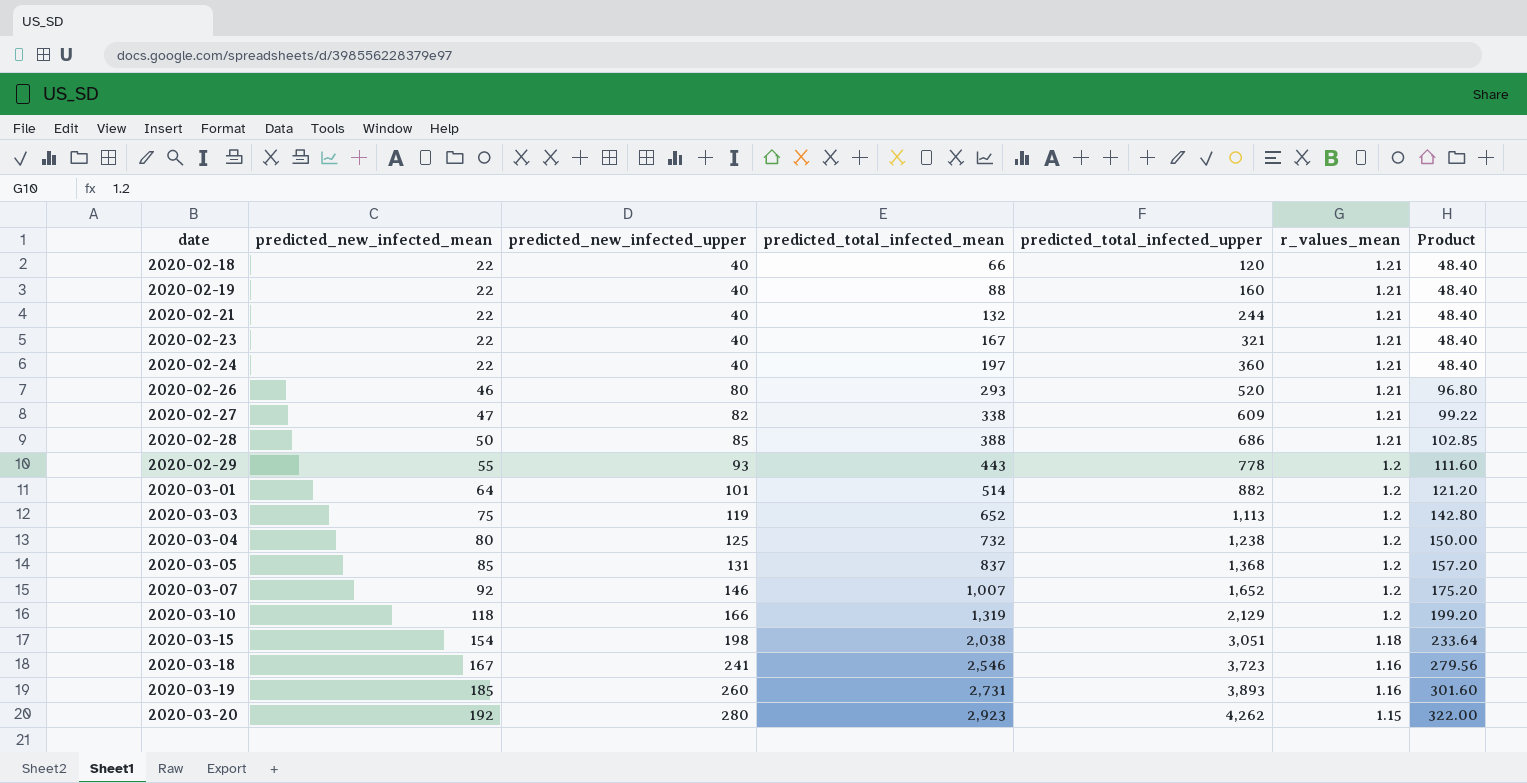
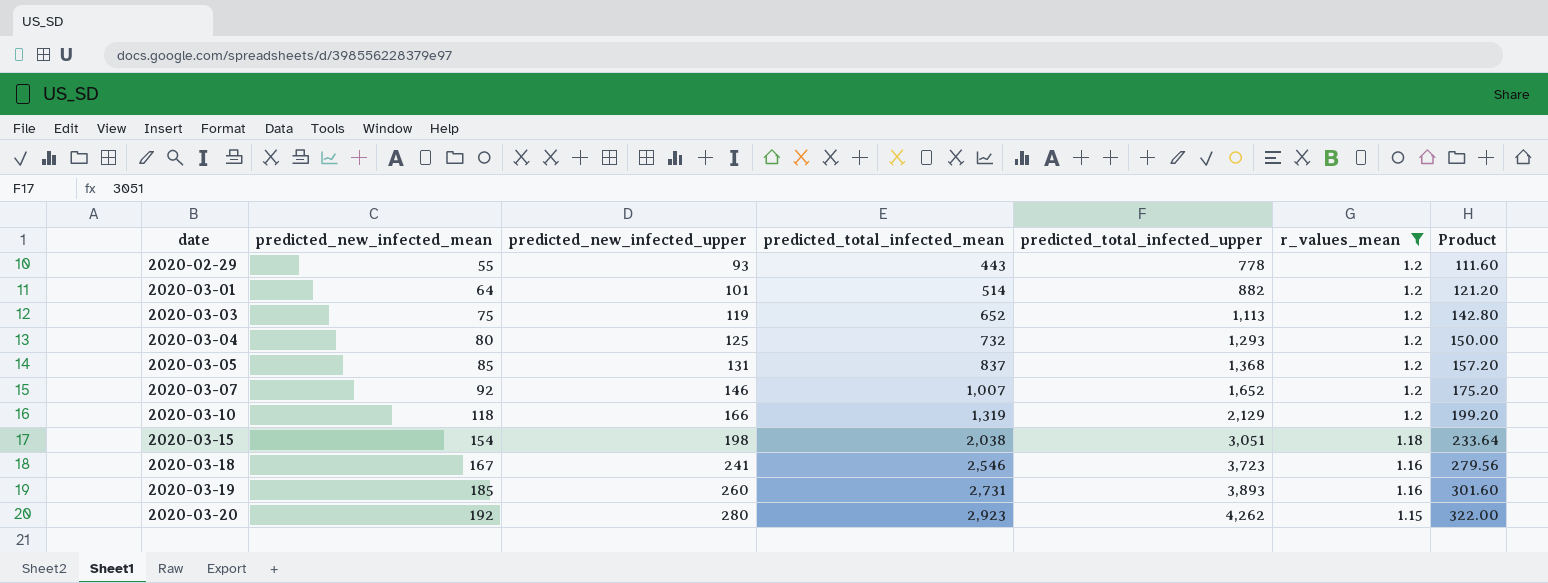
filter: none -> r_values_mean != 1.21
2020-03-04 | predicted_total_infected_upper: 1,238 -> 1,293

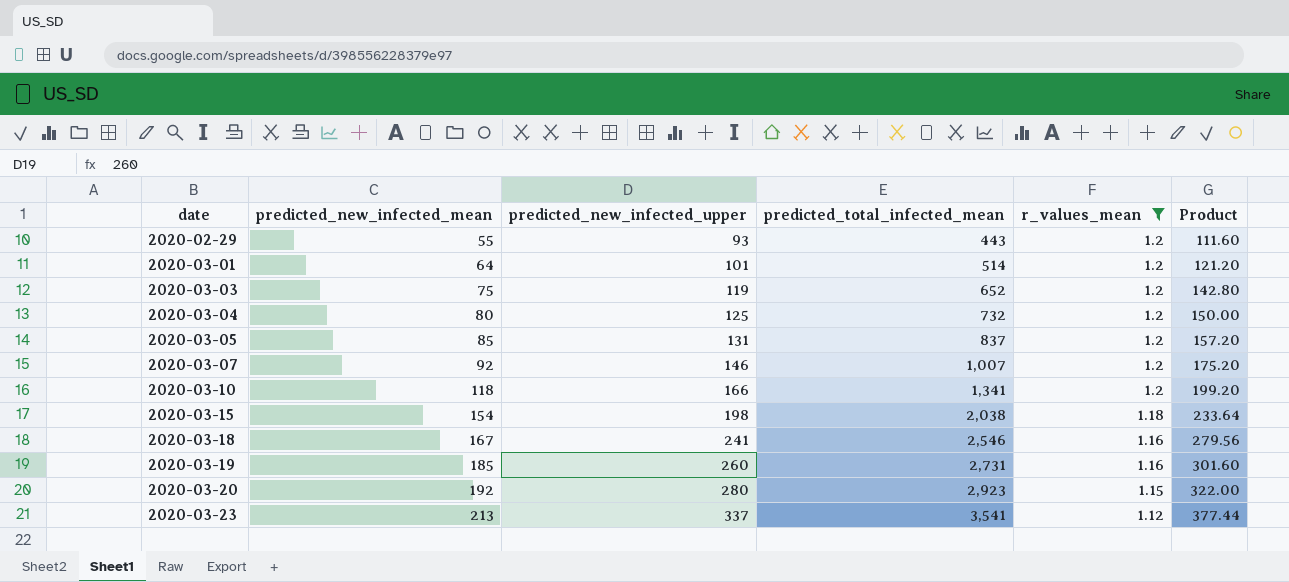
column predicted_total_infected_upper | position: 5 -> none
2020-03-10 | predicted_total_infected_mean: 1,319 -> 1,341
row 2020-03-23: none -> 213 | 337 | 3,541 | 1.12 | 377.44

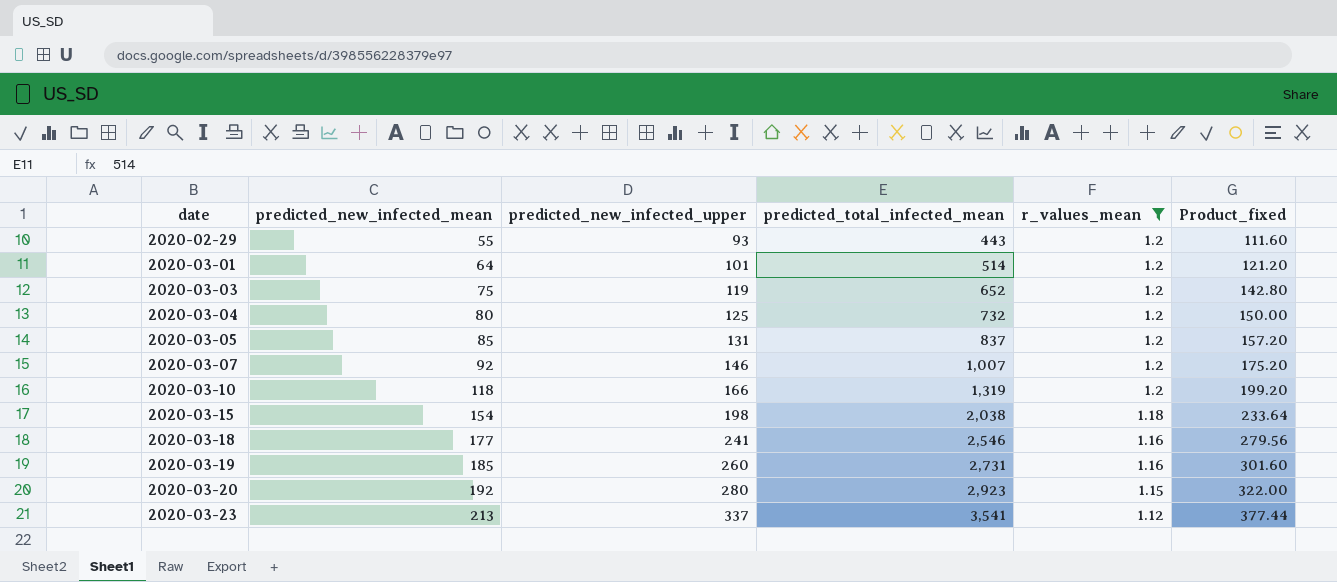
column name: Product -> Product_fixed
2020-03-10 | predicted_total_infected_mean: 1,341 -> 1,319
2020-03-18 | predicted_new_infected_mean: 167 -> 177

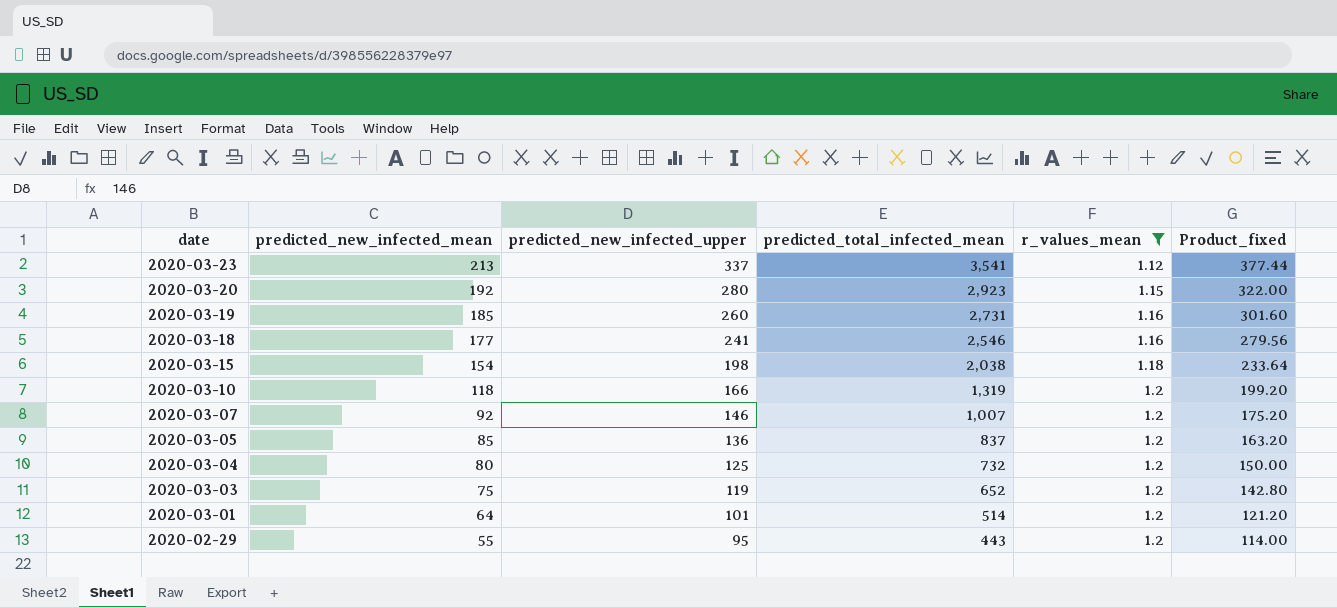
row order: date ascending -> date descending
2020-03-05 | predicted_new_infected_upper: 131 -> 136
2020-03-05 | Product_fixed: 157.20 -> 163.20
2020-02-29 | predicted_new_infected_upper: 93 -> 95
2020-02-29 | Product_fixed: 111.60 -> 114.00

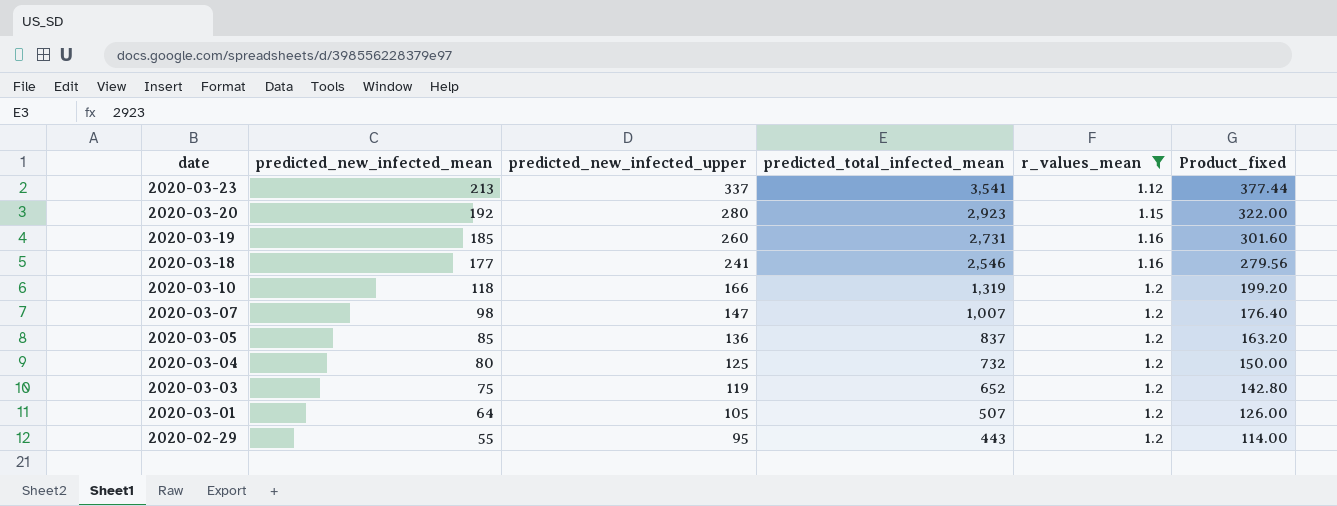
row 2020-03-15: 154 | 198 | 2,038 | 1.18 | 233.64 -> none
2020-03-07 | predicted_new_infected_mean: 92 -> 98
2020-03-07 | predicted_new_infected_upper: 146 -> 147
2020-03-07 | Product_fixed: 175.20 -> 176.40
2020-03-01 | predicted_new_infected_upper: 101 -> 105
2020-03-01 | predicted_total_infected_mean: 514 -> 507
2020-03-01 | Product_fixed: 121.20 -> 126.00

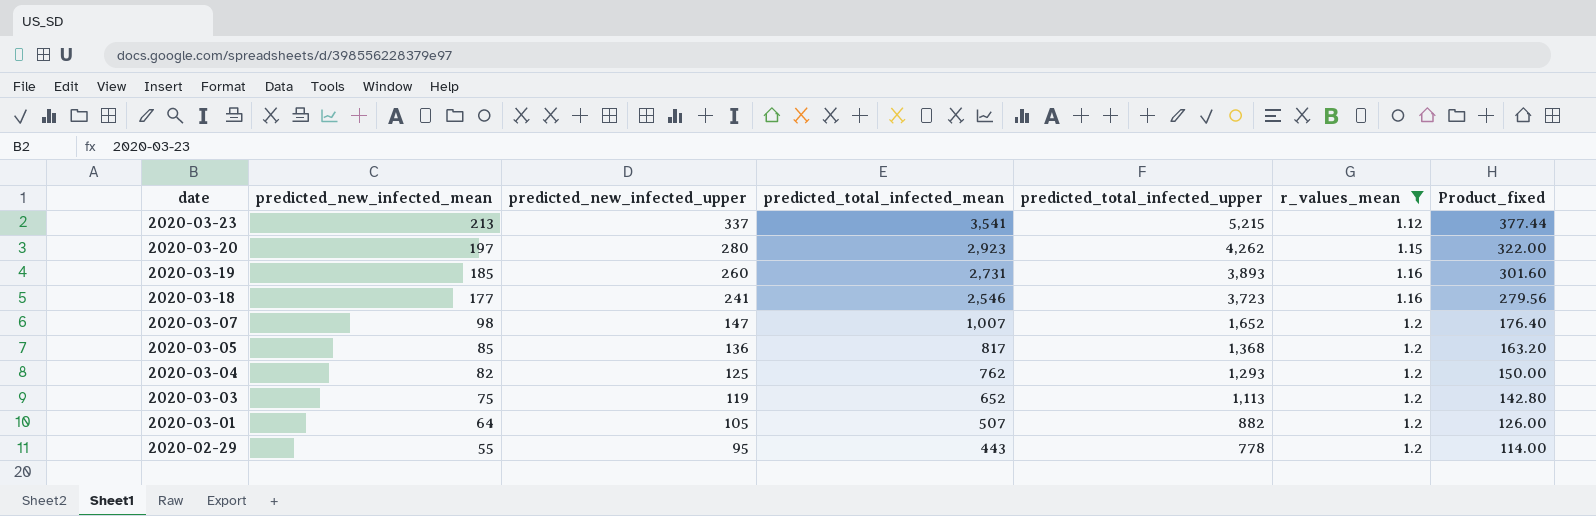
column predicted_total_infected_upper | position: none -> 5
row 2020-03-10: 118 | 166 | 1,319 | 1.2 | 199.20 -> none
2020-03-20 | predicted_new_infected_mean: 192 -> 197
2020-03-05 | predicted_total_infected_mean: 837 -> 817
2020-03-04 | predicted_new_infected_mean: 80 -> 82
2020-03-04 | predicted_total_infected_mean: 732 -> 762

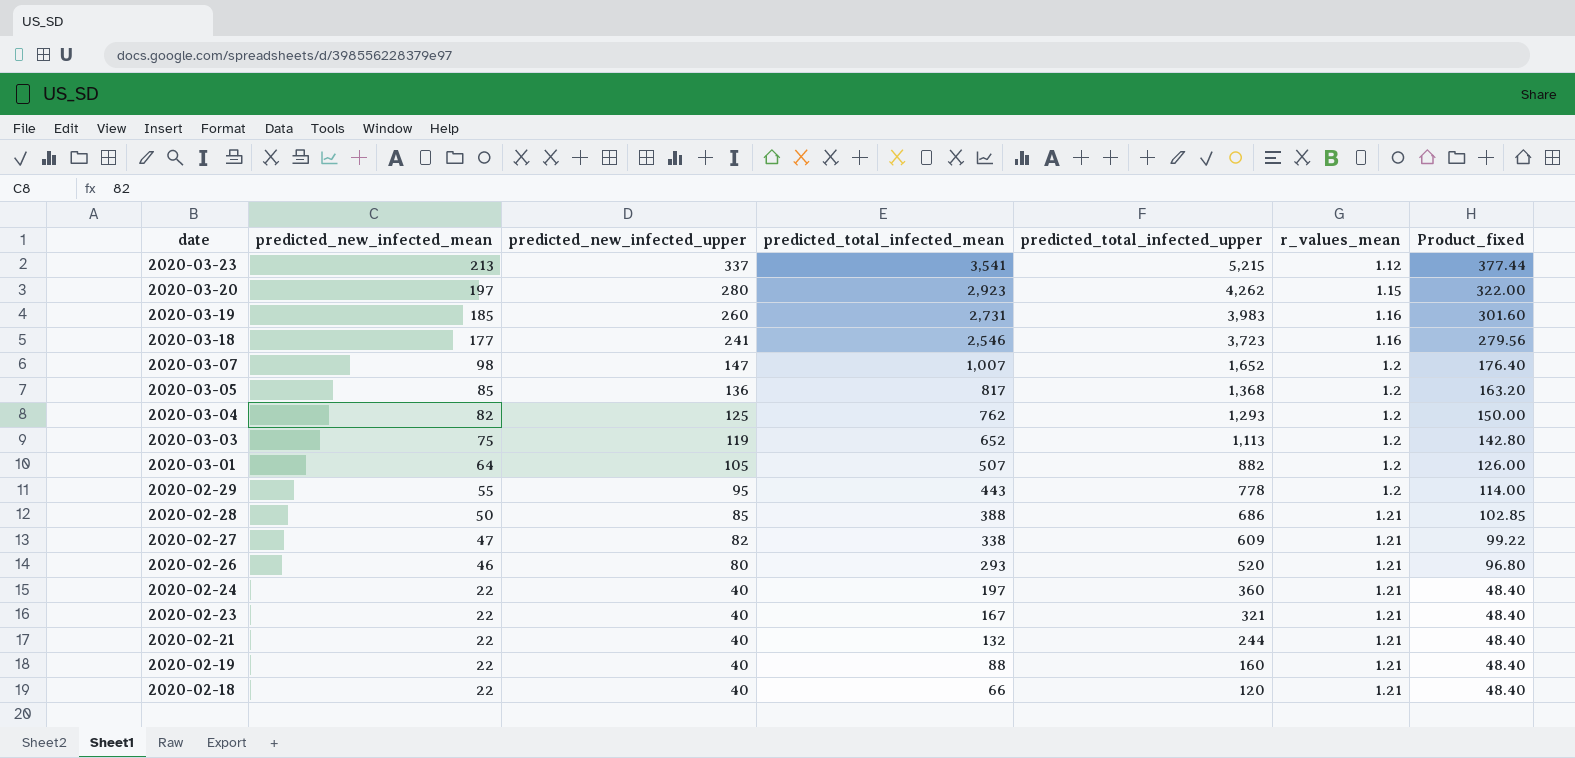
filter: r_values_mean != 1.21 -> none
2020-03-19 | predicted_total_infected_upper: 3,893 -> 3,983

